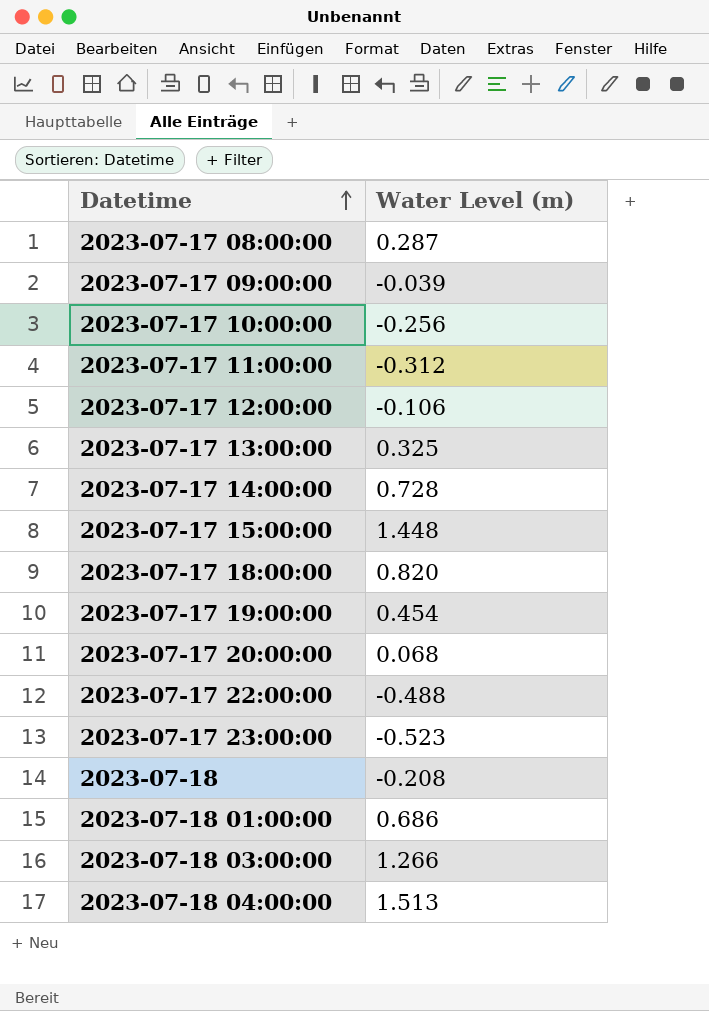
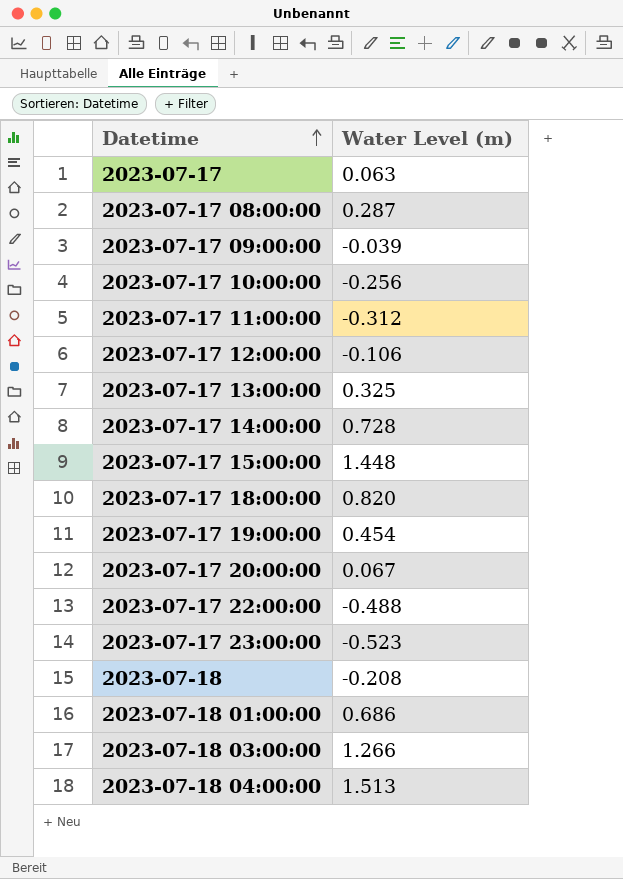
row 2023-07-17: none -> 0.063
2023-07-17 20:00:00 | Water Level (m): 0.068 -> 0.067

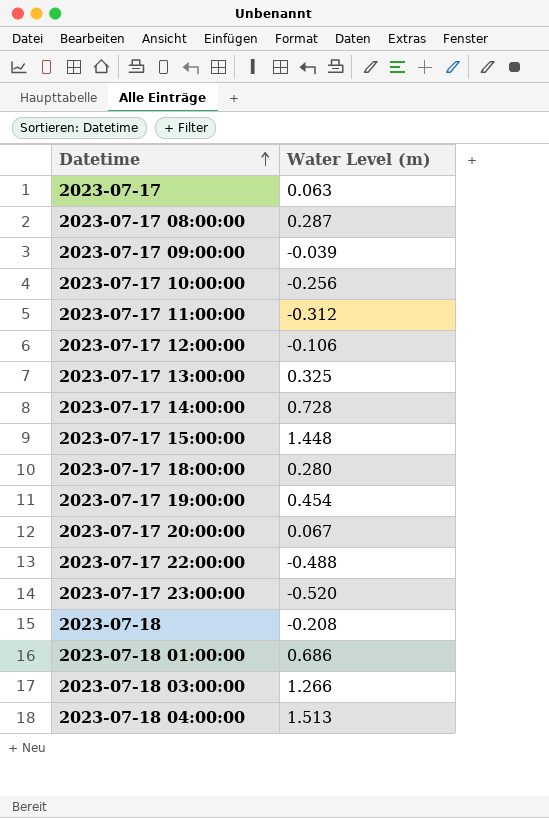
2023-07-17 18:00:00 | Water Level (m): 0.820 -> 0.280
2023-07-17 23:00:00 | Water Level (m): -0.523 -> -0.520

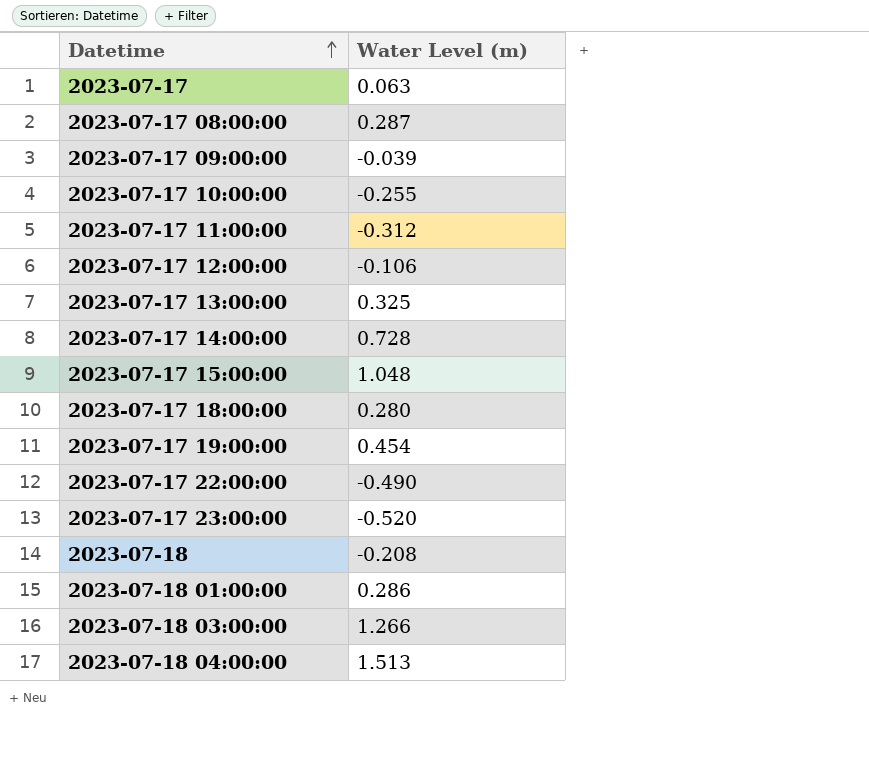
row 2023-07-17 20:00:00: 0.067 -> none
2023-07-17 10:00:00 | Water Level (m): -0.256 -> -0.255
2023-07-17 15:00:00 | Water Level (m): 1.448 -> 1.048
2023-07-17 22:00:00 | Water Level (m): -0.488 -> -0.490
2023-07-18 01:00:00 | Water Level (m): 0.686 -> 0.286

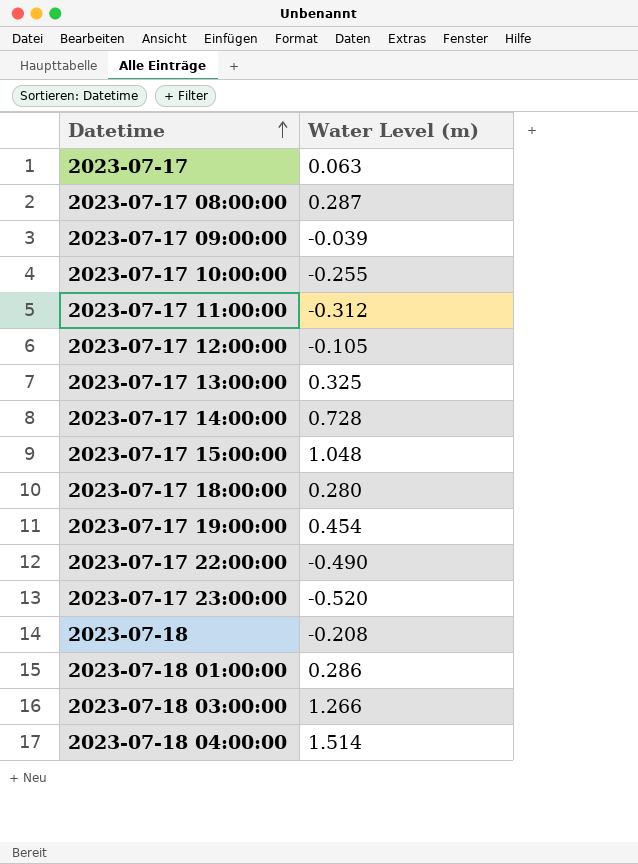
2023-07-17 12:00:00 | Water Level (m): -0.106 -> -0.105
2023-07-18 04:00:00 | Water Level (m): 1.513 -> 1.514

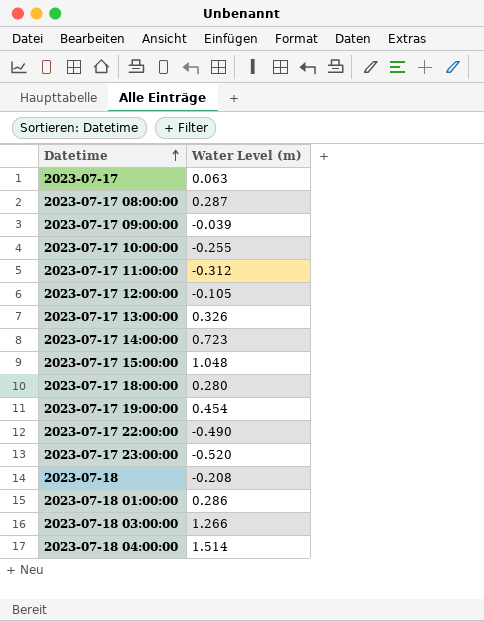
2023-07-17 13:00:00 | Water Level (m): 0.325 -> 0.326
2023-07-17 14:00:00 | Water Level (m): 0.728 -> 0.723

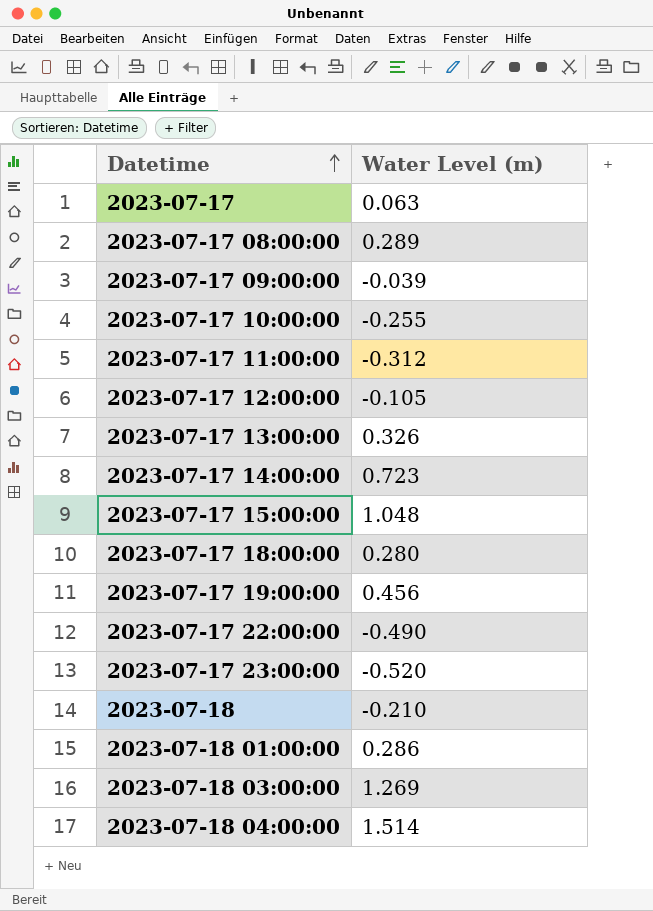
2023-07-17 08:00:00 | Water Level (m): 0.287 -> 0.289
2023-07-17 19:00:00 | Water Level (m): 0.454 -> 0.456
2023-07-18 | Water Level (m): -0.208 -> -0.210
2023-07-18 03:00:00 | Water Level (m): 1.266 -> 1.269

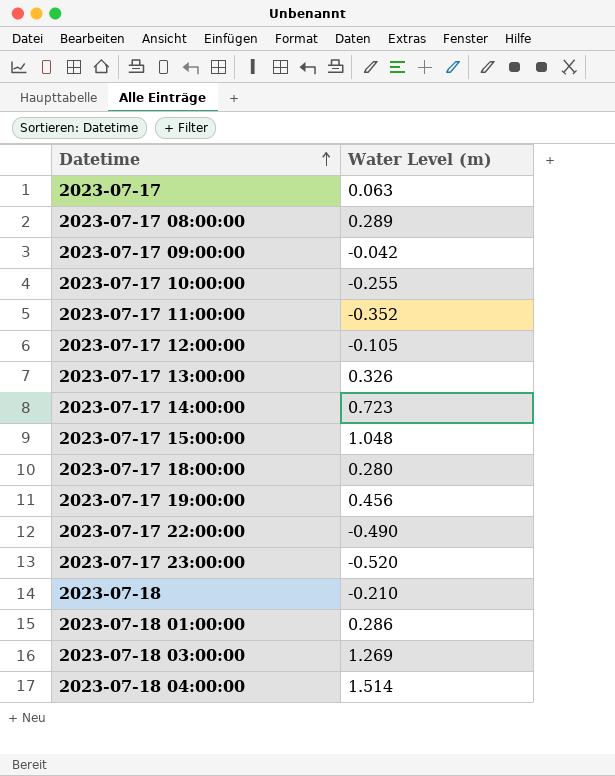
2023-07-17 09:00:00 | Water Level (m): -0.039 -> -0.042
2023-07-17 11:00:00 | Water Level (m): -0.312 -> -0.352

